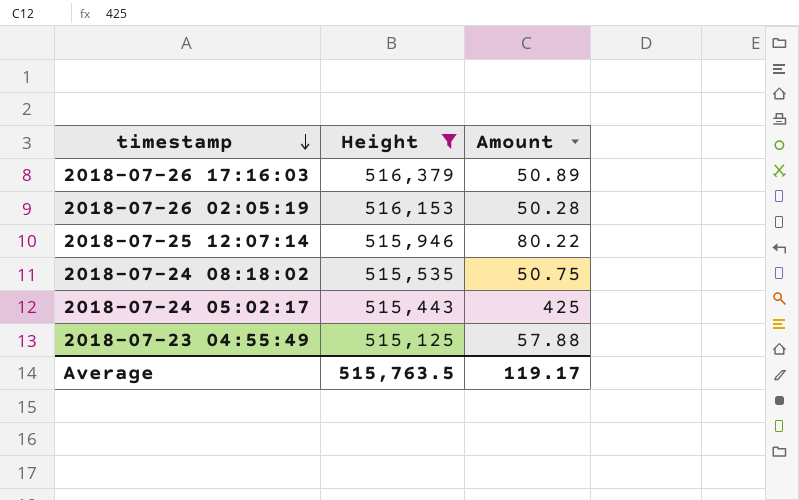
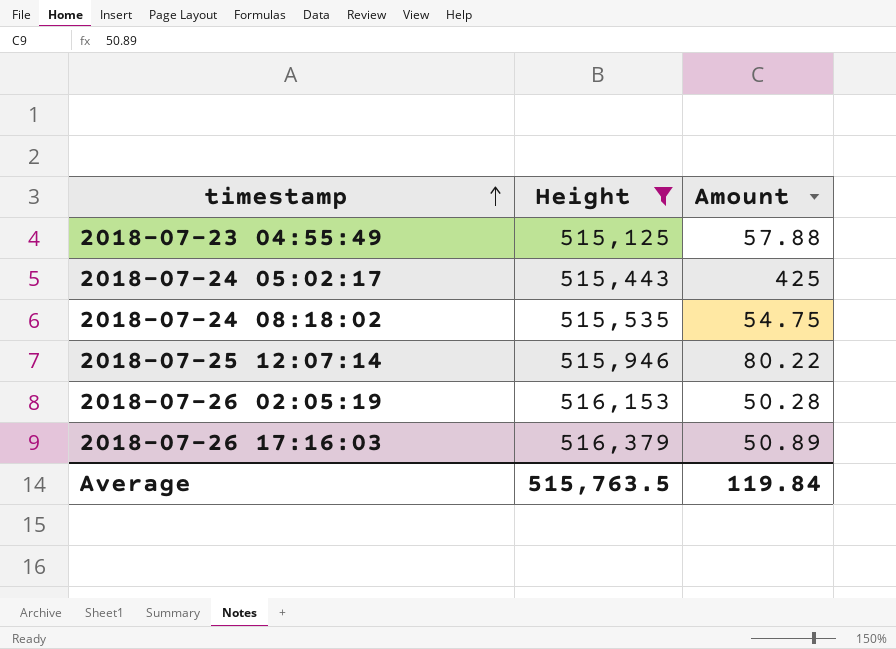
row order: timestamp descending -> timestamp ascending
2018-07-24 08:18:02 | Amount: 50.75 -> 54.75
Average | Amount: 119.17 -> 119.84

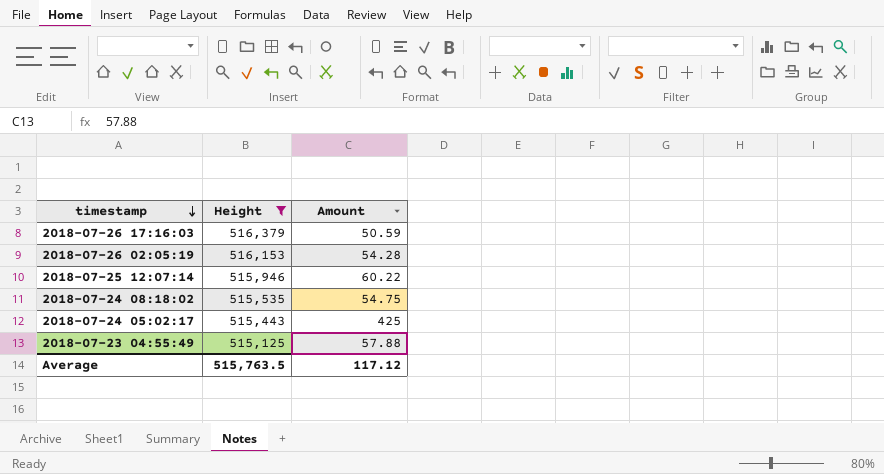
row order: timestamp ascending -> timestamp descending
2018-07-26 17:16:03 | Amount: 50.89 -> 50.59
2018-07-26 02:05:19 | Amount: 50.28 -> 54.28
2018-07-25 12:07:14 | Amount: 80.22 -> 60.22
Average | Amount: 119.84 -> 117.12

